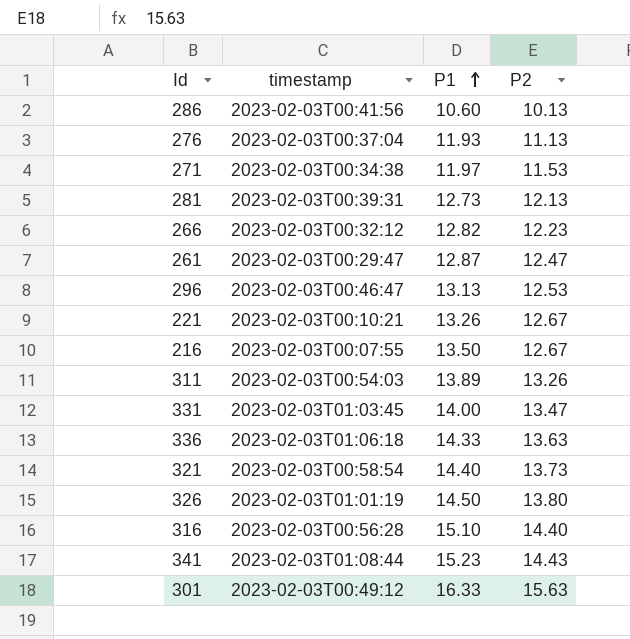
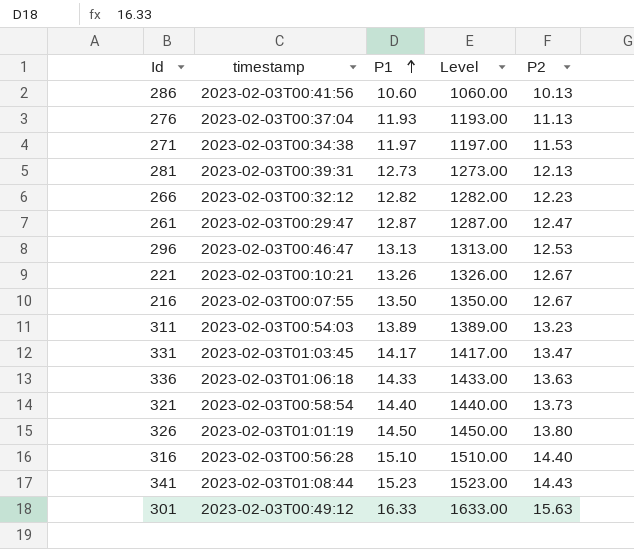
column Level | formula: none -> [P1] * 100
311 | P2: 13.26 -> 13.23
331 | P1: 14.00 -> 14.17

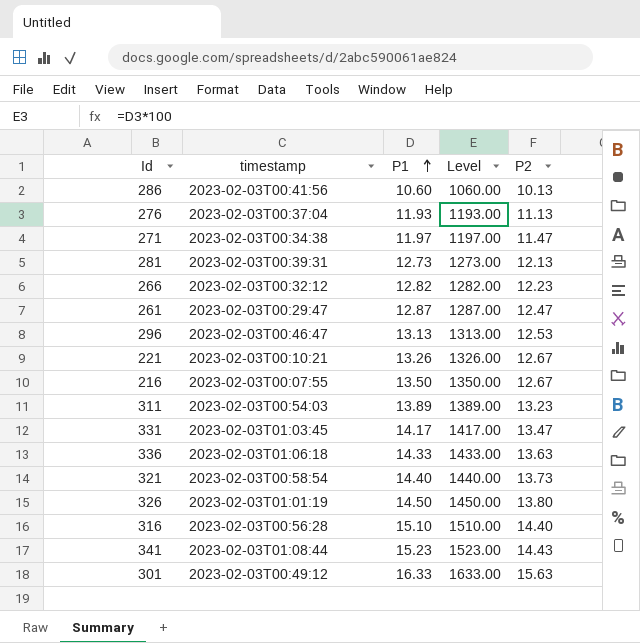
271 | P2: 11.53 -> 11.47

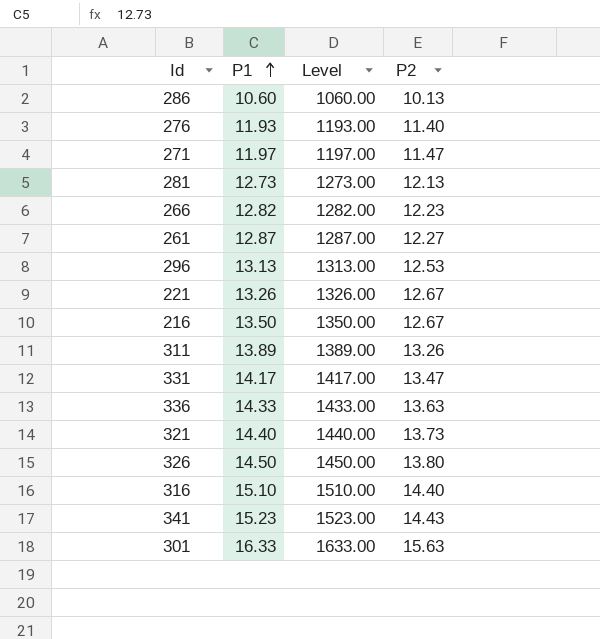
column timestamp | position: 2 -> none
276 | P2: 11.13 -> 11.40
261 | P2: 12.47 -> 12.27
311 | P2: 13.23 -> 13.26

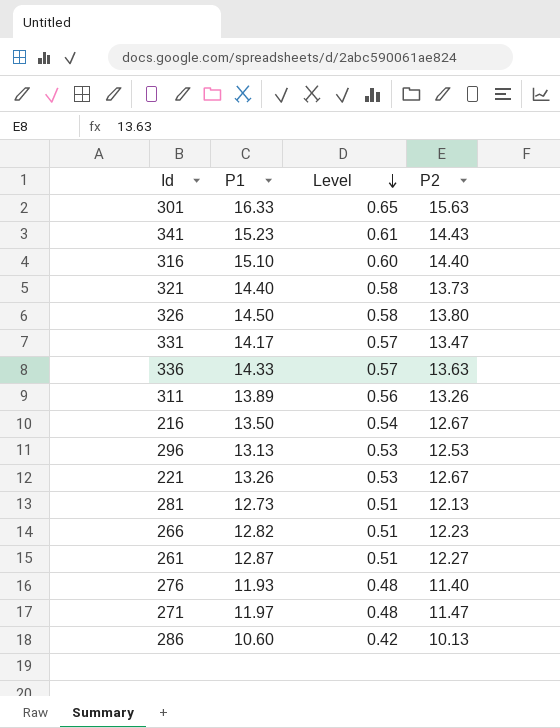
row order: P1 ascending -> Level descending
column Level | formula: [P1] * 100 -> [P1] * 0.04

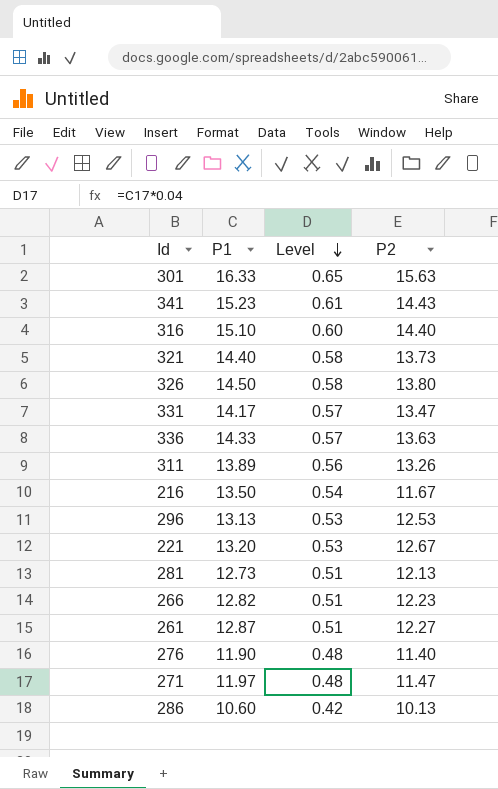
216 | P2: 12.67 -> 11.67
221 | P1: 13.26 -> 13.20
276 | P1: 11.93 -> 11.90

